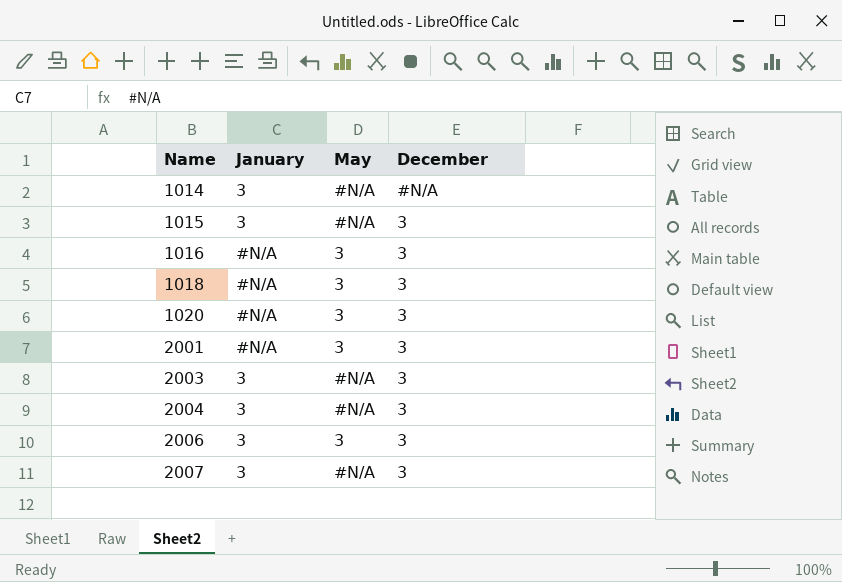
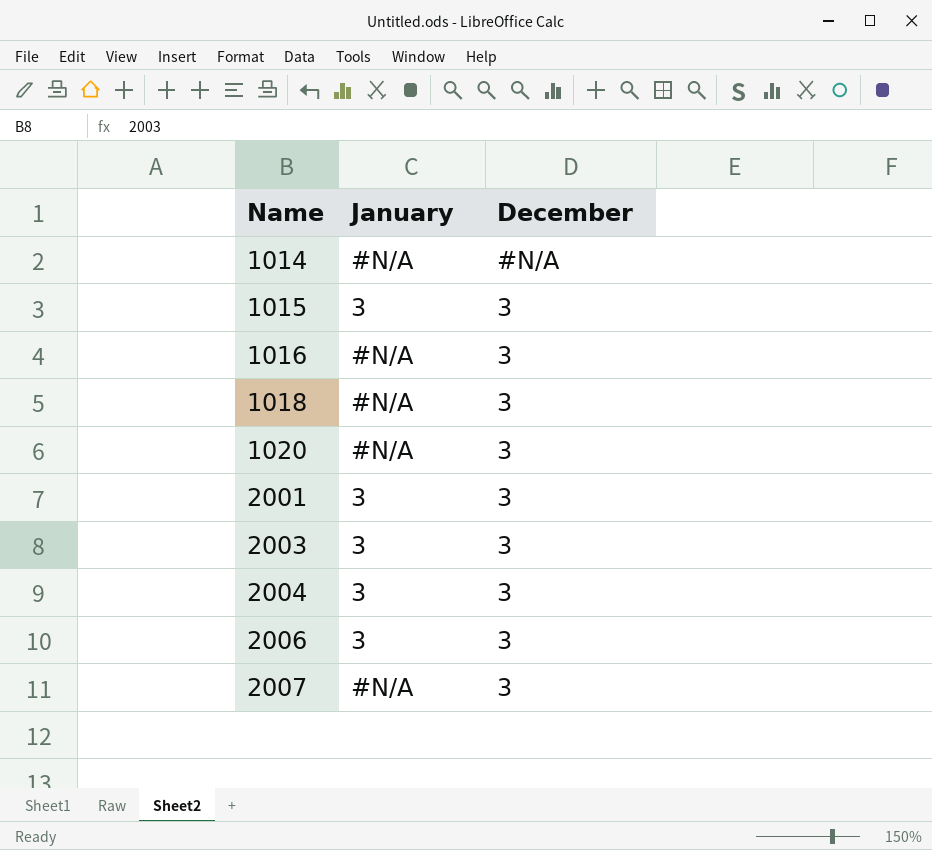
column May | position: 3 -> none
1014 | January: 3 -> #N/A
2001 | January: #N/A -> 3
2007 | January: 3 -> #N/A

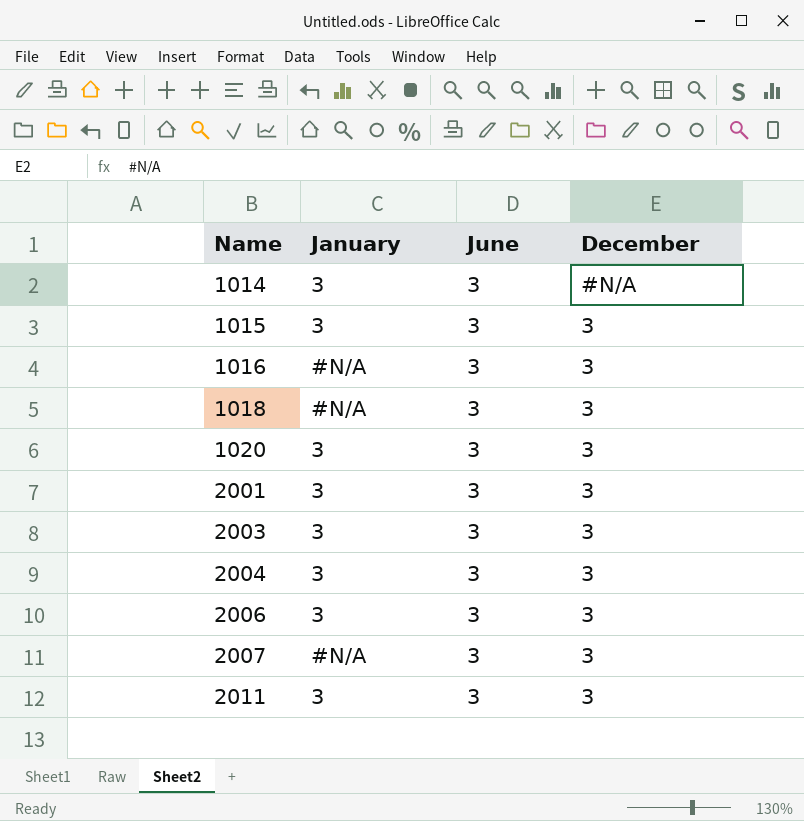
column June | position: none -> 3
1014 | January: #N/A -> 3
1020 | January: #N/A -> 3
row 2011: none -> 3 | 3 | 3

